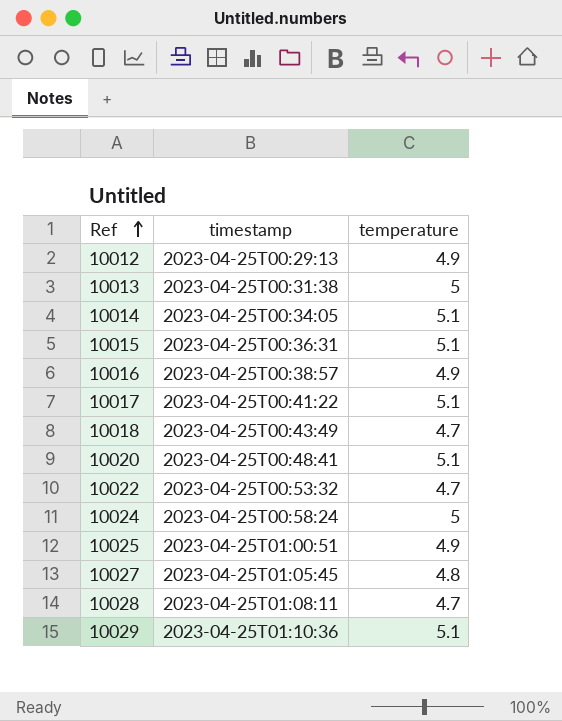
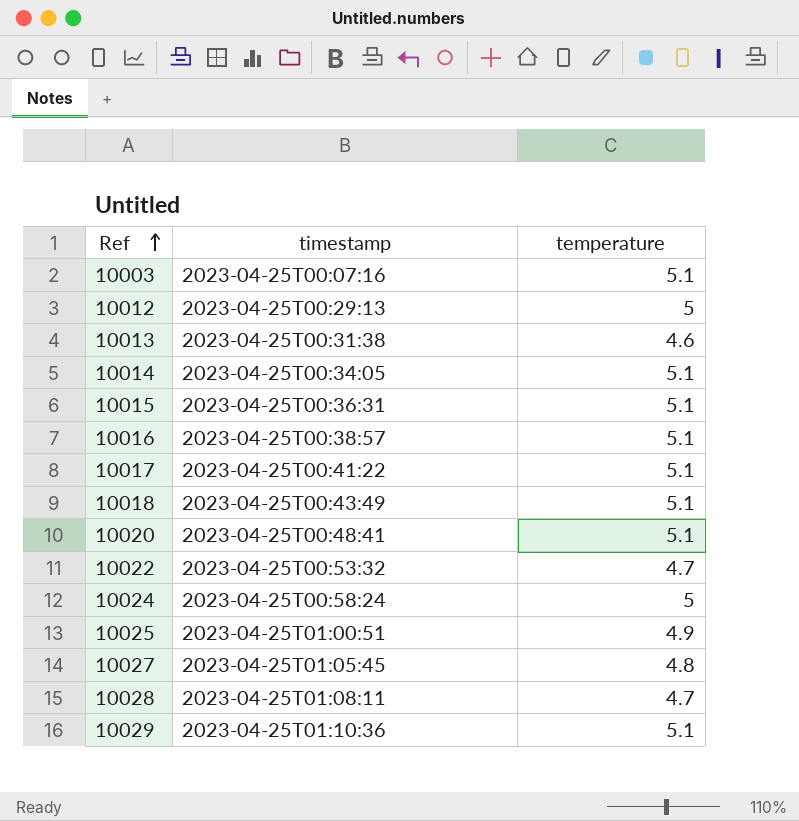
row 10003: none -> 2023-04-25T00:07:16 | 5.1
10012 | temperature: 4.9 -> 5
10013 | temperature: 5 -> 4.6
10016 | temperature: 4.9 -> 5.1
10018 | temperature: 4.7 -> 5.1

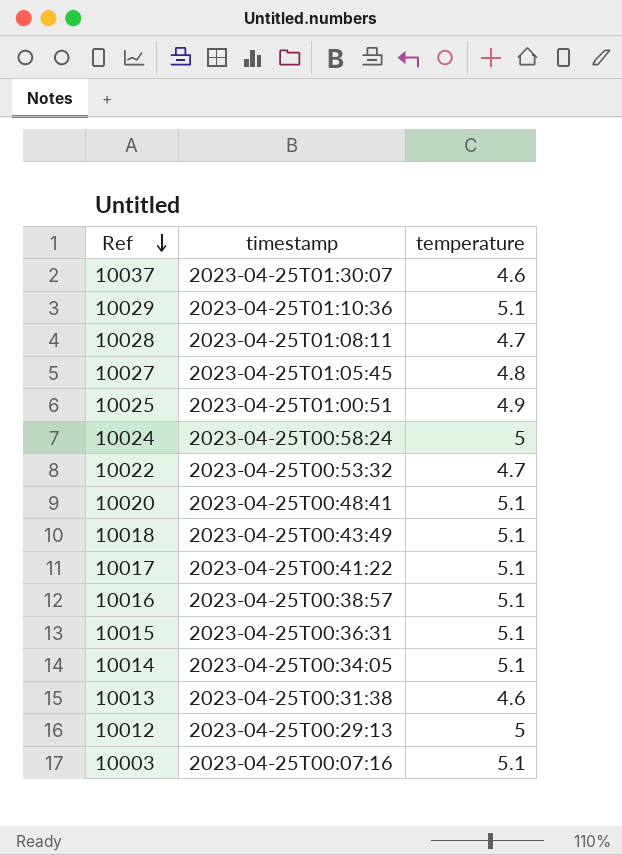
row order: Ref ascending -> Ref descending
row 10037: none -> 2023-04-25T01:30:07 | 4.6

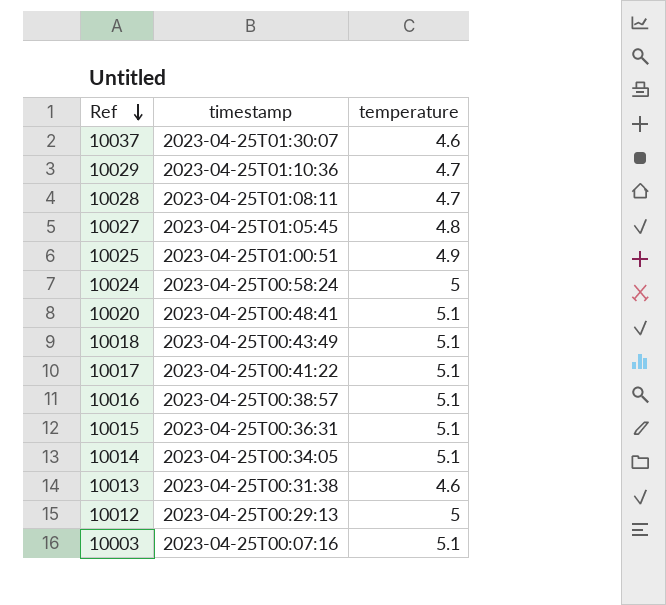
row 10022: 2023-04-25T00:53:32 | 4.7 -> none
10029 | temperature: 5.1 -> 4.7

